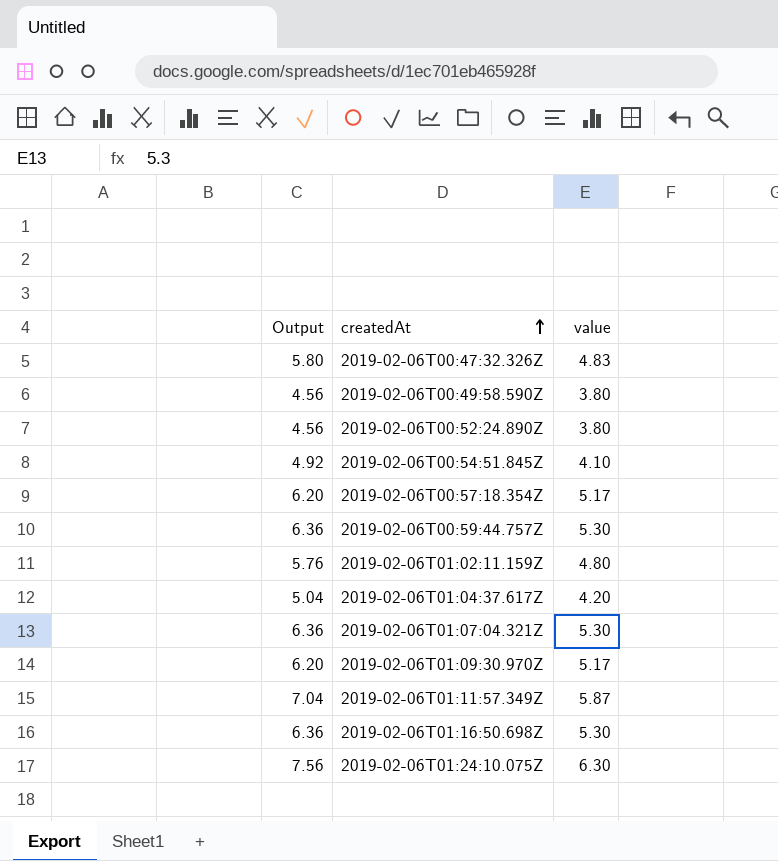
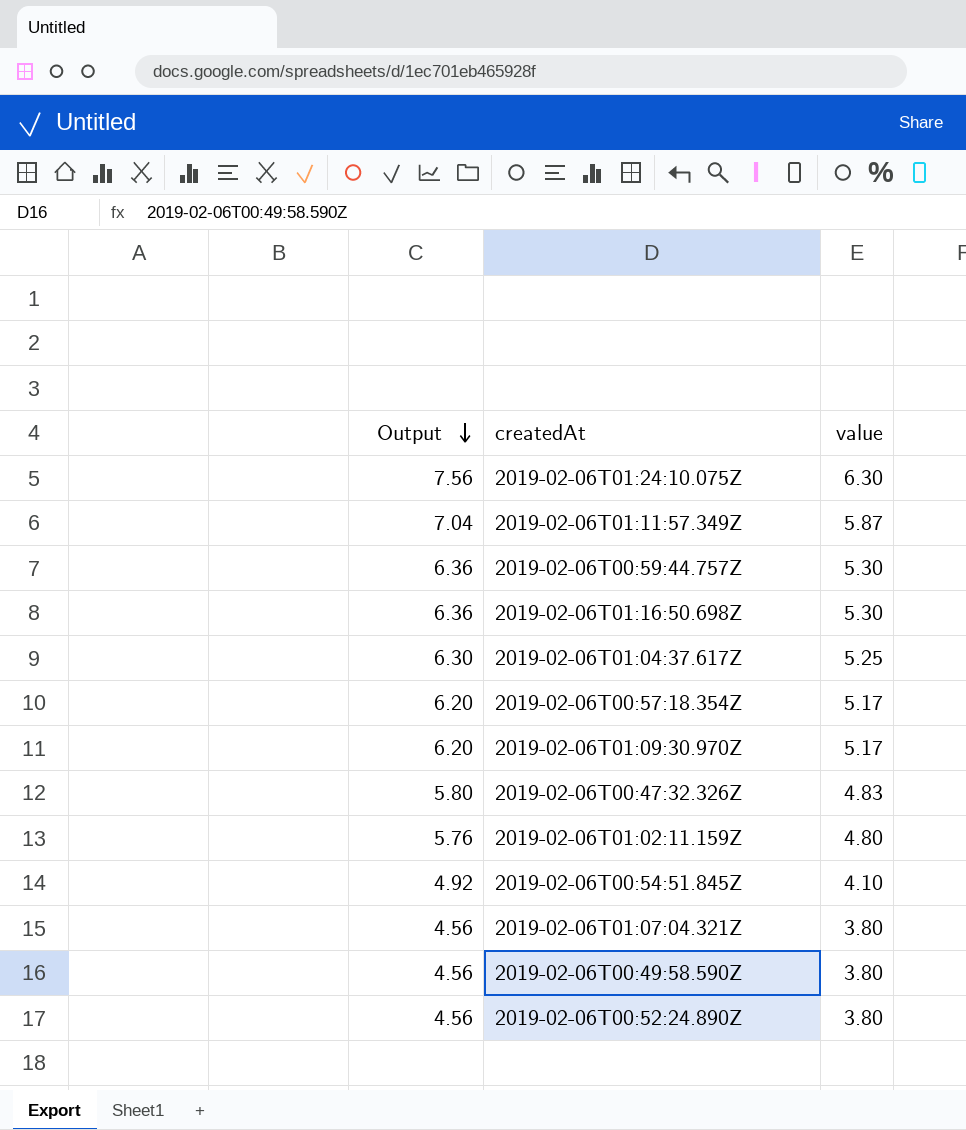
row order: createdAt ascending -> Output descending
2019-02-06T01:04:37.617Z | Output: 5.04 -> 6.30
2019-02-06T01:04:37.617Z | value: 4.20 -> 5.25
2019-02-06T01:07:04.321Z | Output: 6.36 -> 4.56
2019-02-06T01:07:04.321Z | value: 5.30 -> 3.80

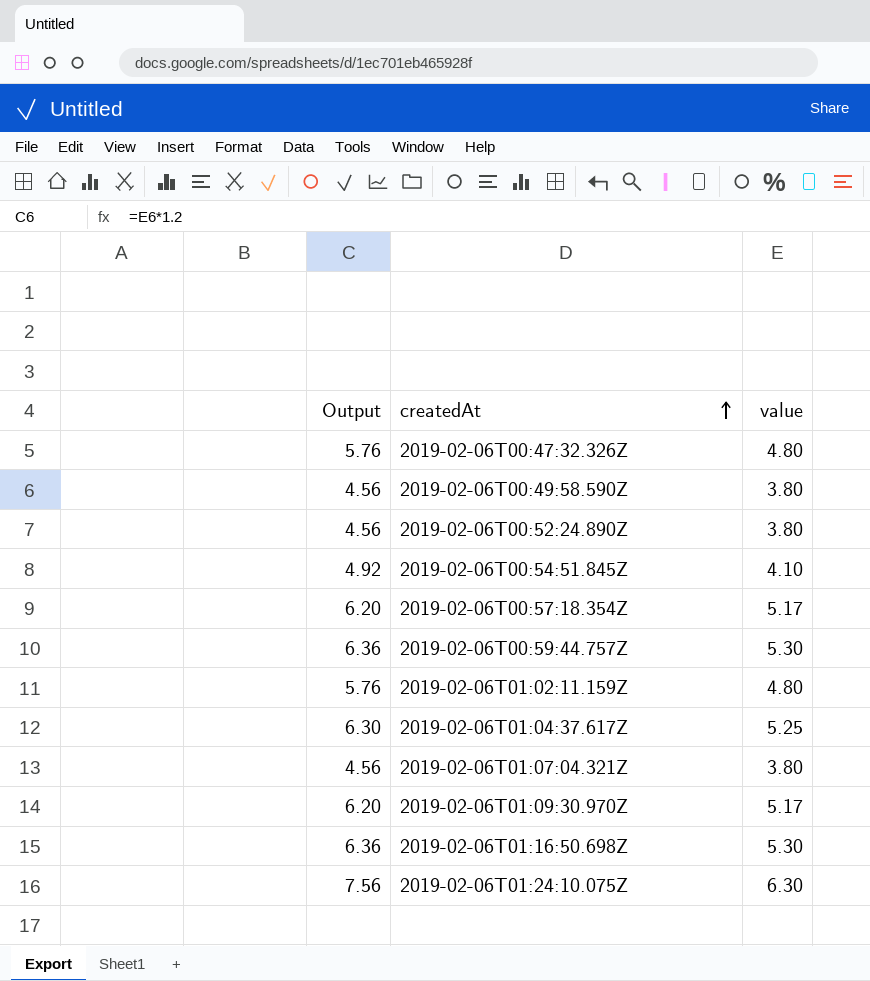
row order: Output descending -> createdAt ascending
row 2019-02-06T01:11:57.349Z: 7.04 | 5.87 -> none
2019-02-06T00:47:32.326Z | Output: 5.80 -> 5.76
2019-02-06T00:47:32.326Z | value: 4.83 -> 4.80

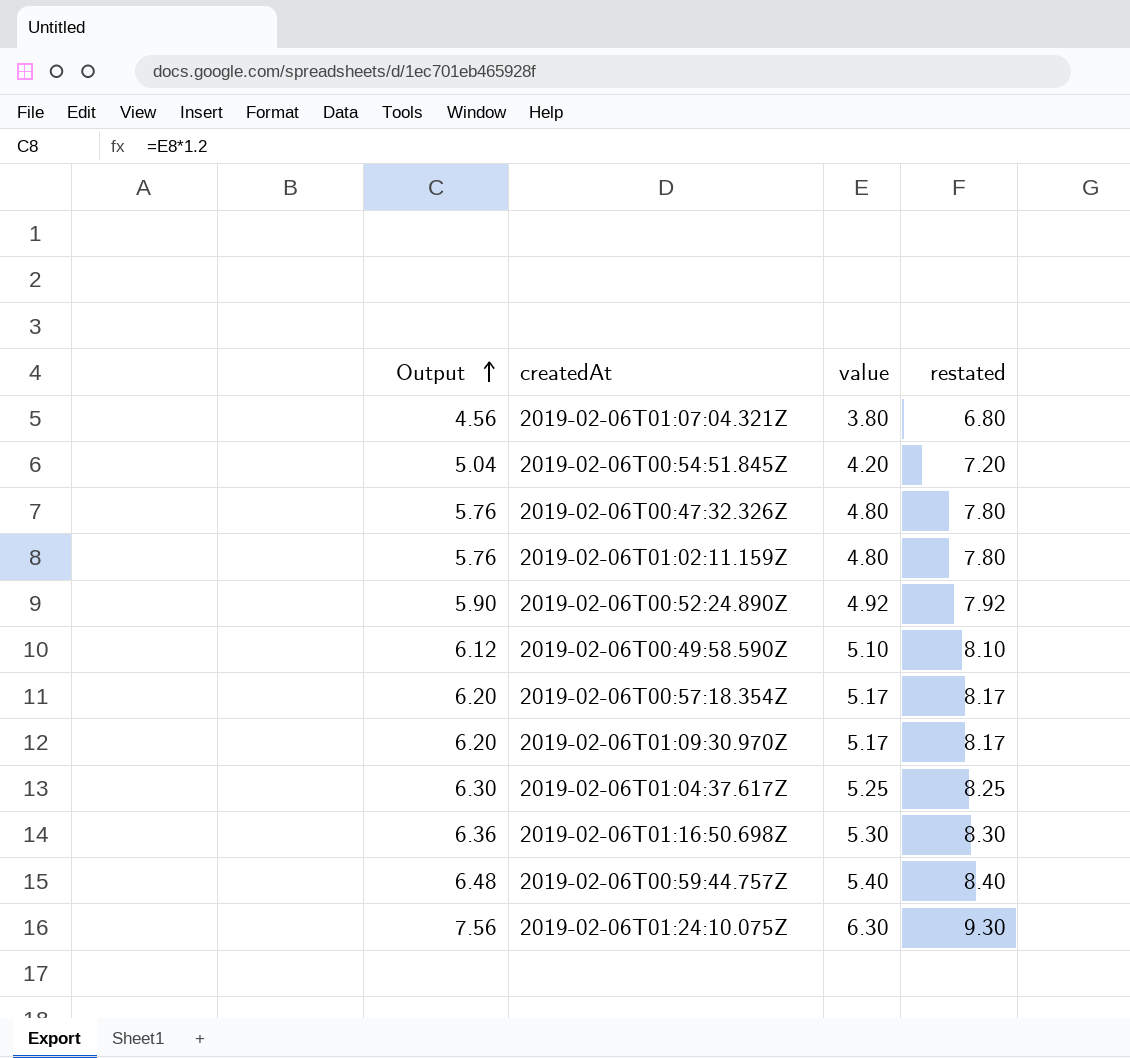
row order: createdAt ascending -> Output ascending
column restated | formula: none -> [value] + 3
2019-02-06T00:54:51.845Z | Output: 4.92 -> 5.04
2019-02-06T00:54:51.845Z | value: 4.10 -> 4.20
2019-02-06T00:52:24.890Z | Output: 4.56 -> 5.90
2019-02-06T00:52:24.890Z | value: 3.80 -> 4.92
2019-02-06T00:49:58.590Z | Output: 4.56 -> 6.12
2019-02-06T00:49:58.590Z | value: 3.80 -> 5.10
2019-02-06T00:59:44.757Z | Output: 6.36 -> 6.48
2019-02-06T00:59:44.757Z | value: 5.30 -> 5.40

